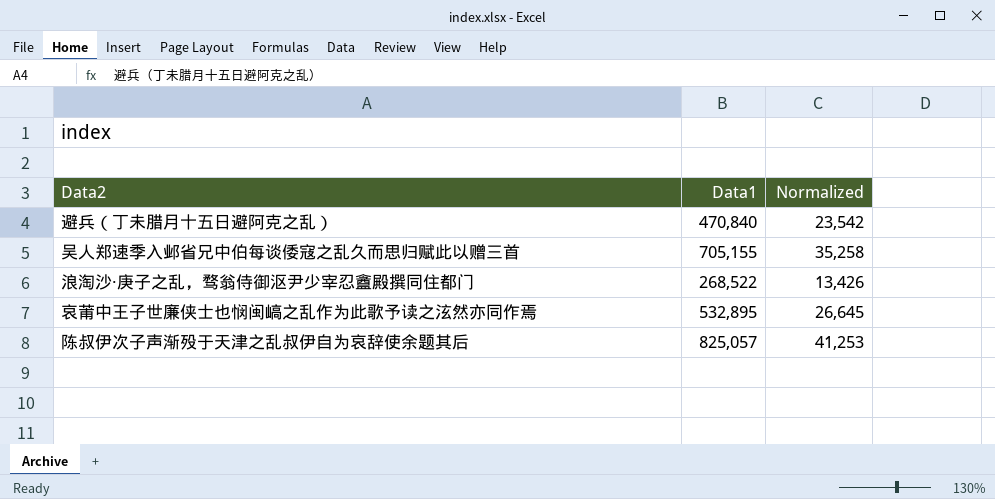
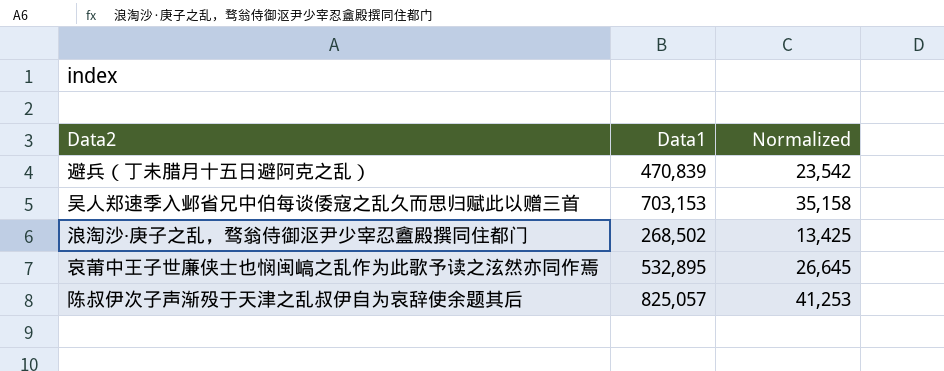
避兵（丁未腊月十五日避阿克之乱） | Data1: 470,840 -> 470,839
吴人郑速季入邺省兄中伯每谈倭寇之乱久而思归赋此以赠三首 | Data1: 705,155 -> 703,153
吴人郑速季入邺省兄中伯每谈倭寇之乱久而思归赋此以赠三首 | Normalized: 35,258 -> 35,158
浪淘沙·庚子之乱，骛翁侍御沤尹少宰忍盦殿撰同住都门 | Data1: 268,522 -> 268,502
浪淘沙·庚子之乱，骛翁侍御沤尹少宰忍盦殿撰同住都门 | Normalized: 13,426 -> 13,425

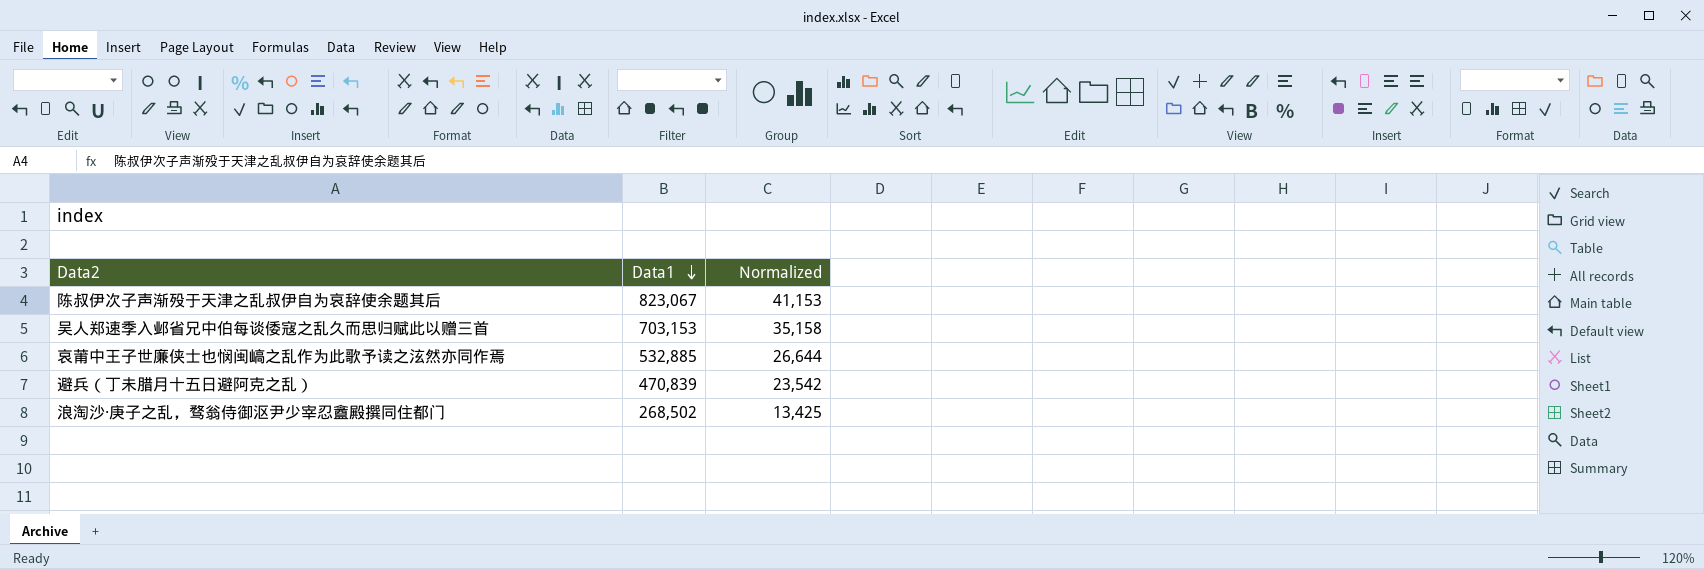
row order: none -> Data1 descending
陈叔伊次子声渐殁于天津之乱叔伊自为哀辞使余题其后 | Data1: 825,057 -> 823,067
陈叔伊次子声渐殁于天津之乱叔伊自为哀辞使余题其后 | Normalized: 41,253 -> 41,153
哀莆中王子世廉侠士也悯闽嵪之乱作为此歌予读之泫然亦同作焉 | Data1: 532,895 -> 532,885
哀莆中王子世廉侠士也悯闽嵪之乱作为此歌予读之泫然亦同作焉 | Normalized: 26,645 -> 26,644

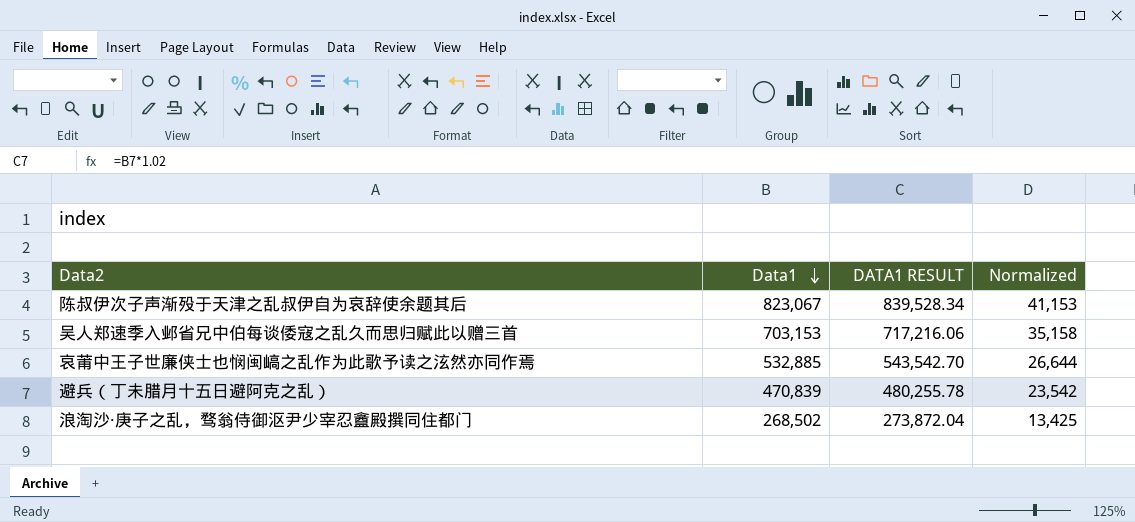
column DATA1 RESULT | formula: none -> [Data1] * 1.02

